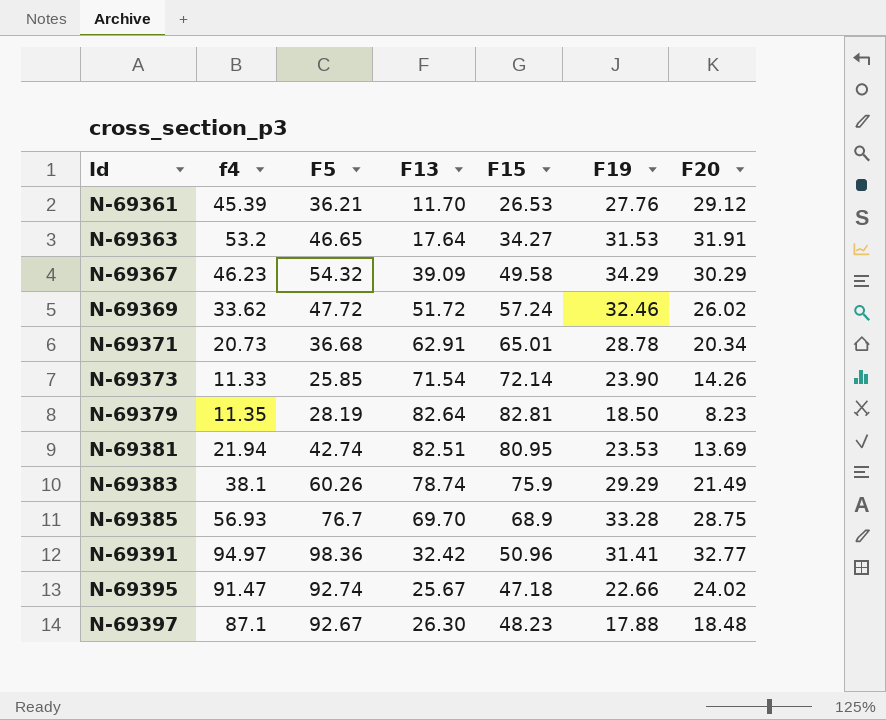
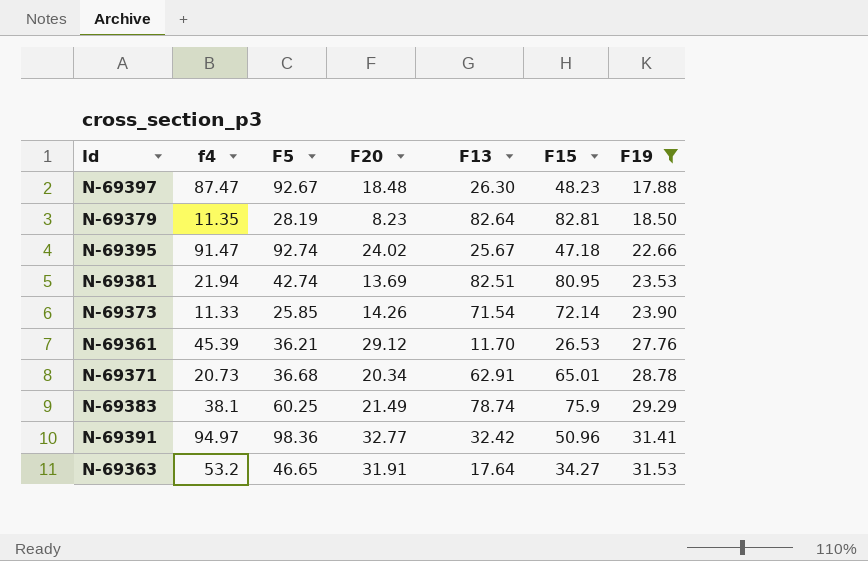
filter: none -> F19 <= 31.53
row order: Id ascending -> F19 ascending
column F20 | position: 7 -> 4
N-69397 | f4: 87.1 -> 87.47
N-69383 | F5: 60.26 -> 60.25

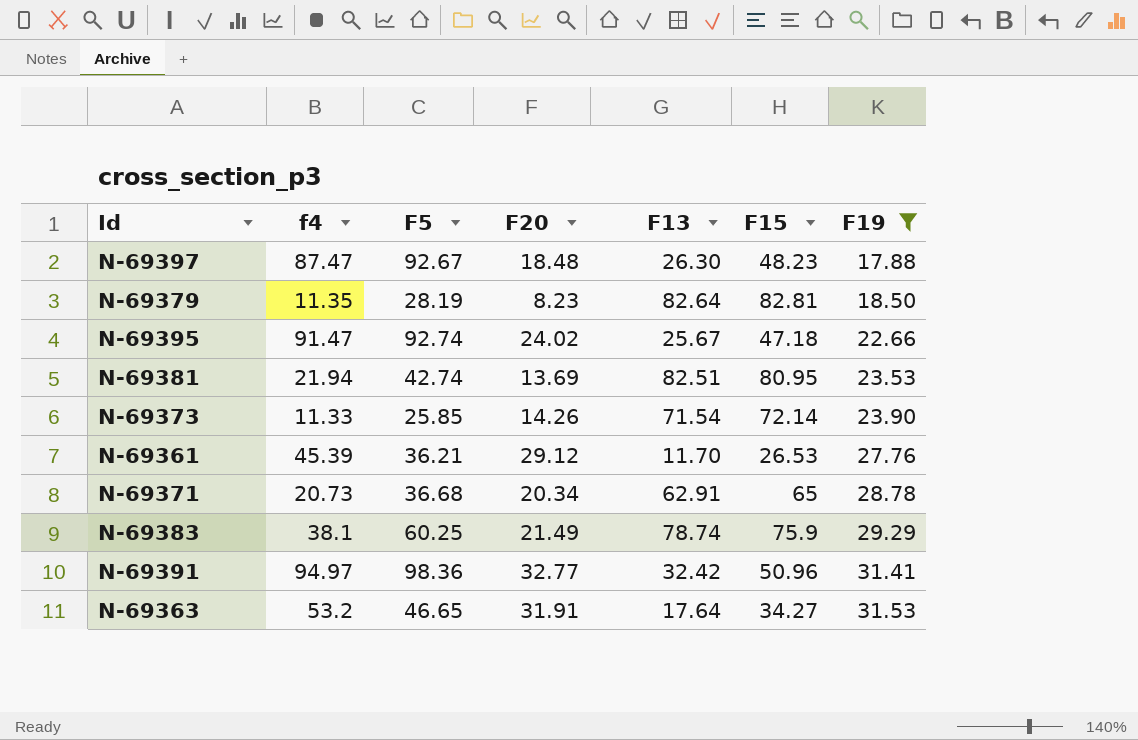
N-69371 | F15: 65.01 -> 65

